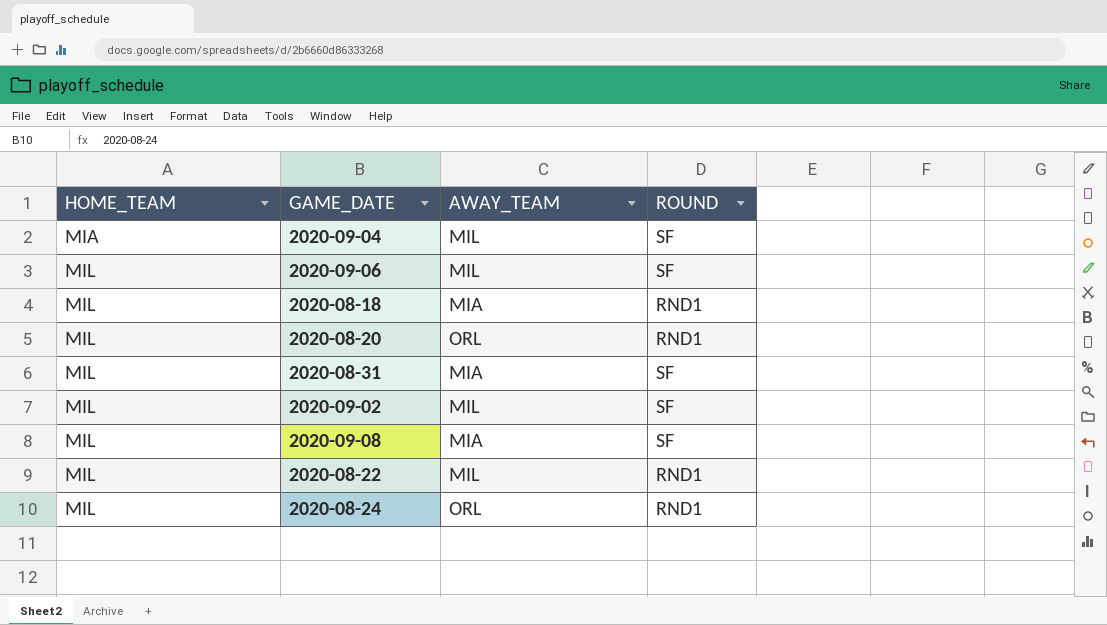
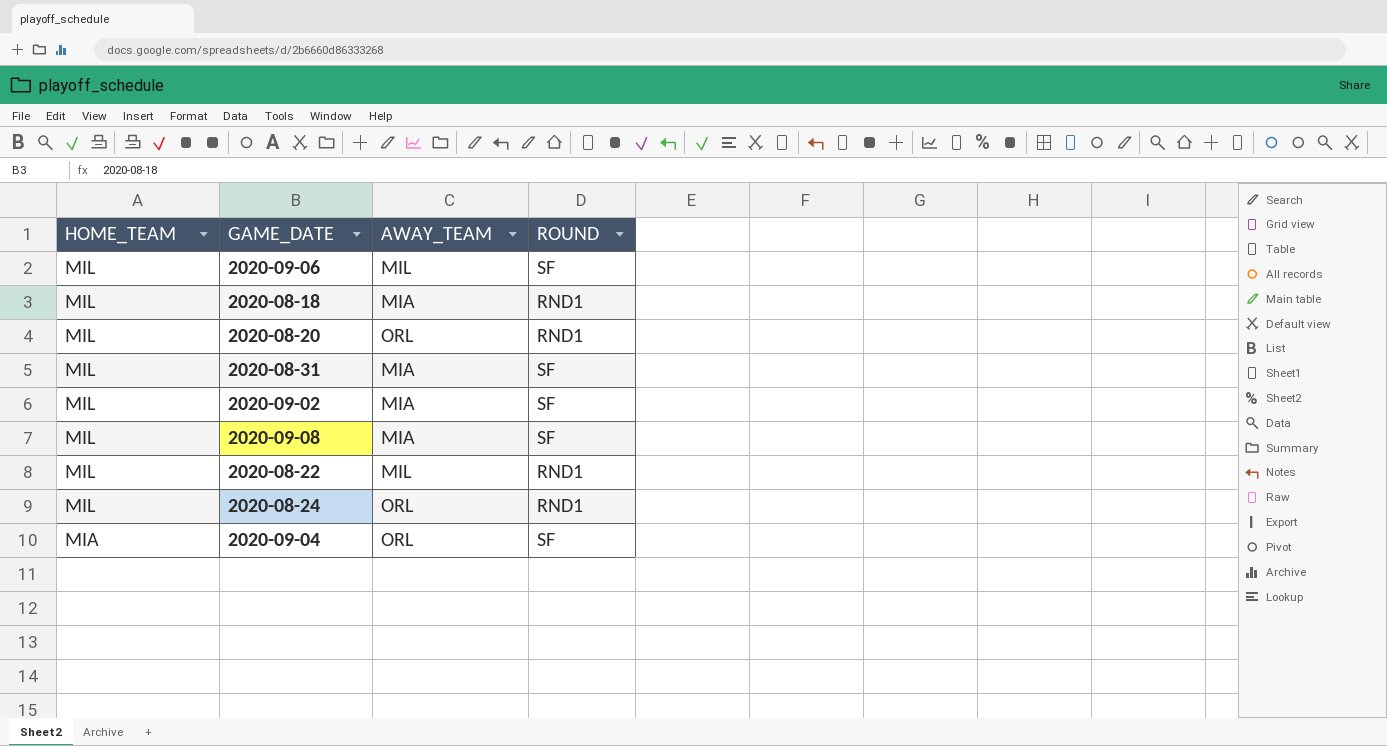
row order: HOME_TEAM ascending -> HOME_TEAM descending
2020-09-02 | AWAY_TEAM: MIL -> MIA
2020-09-04 | AWAY_TEAM: MIL -> ORL

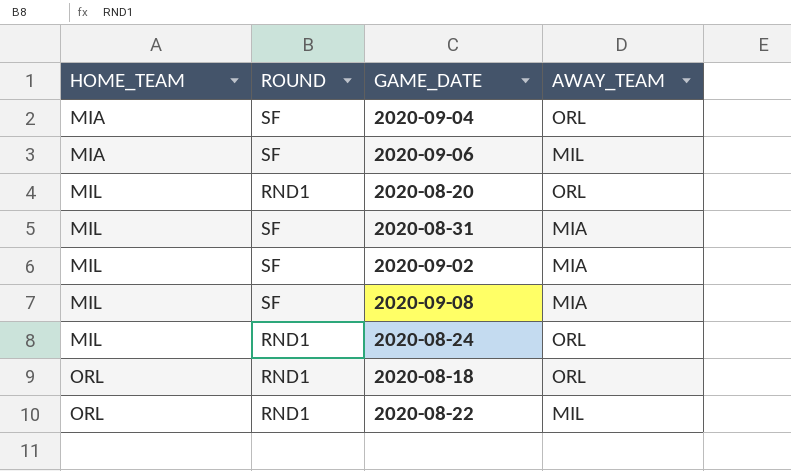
row order: HOME_TEAM descending -> HOME_TEAM ascending
column ROUND | position: 4 -> 2
2020-09-06 | HOME_TEAM: MIL -> MIA
2020-08-18 | HOME_TEAM: MIL -> ORL
2020-08-18 | AWAY_TEAM: MIA -> ORL
2020-08-22 | HOME_TEAM: MIL -> ORL

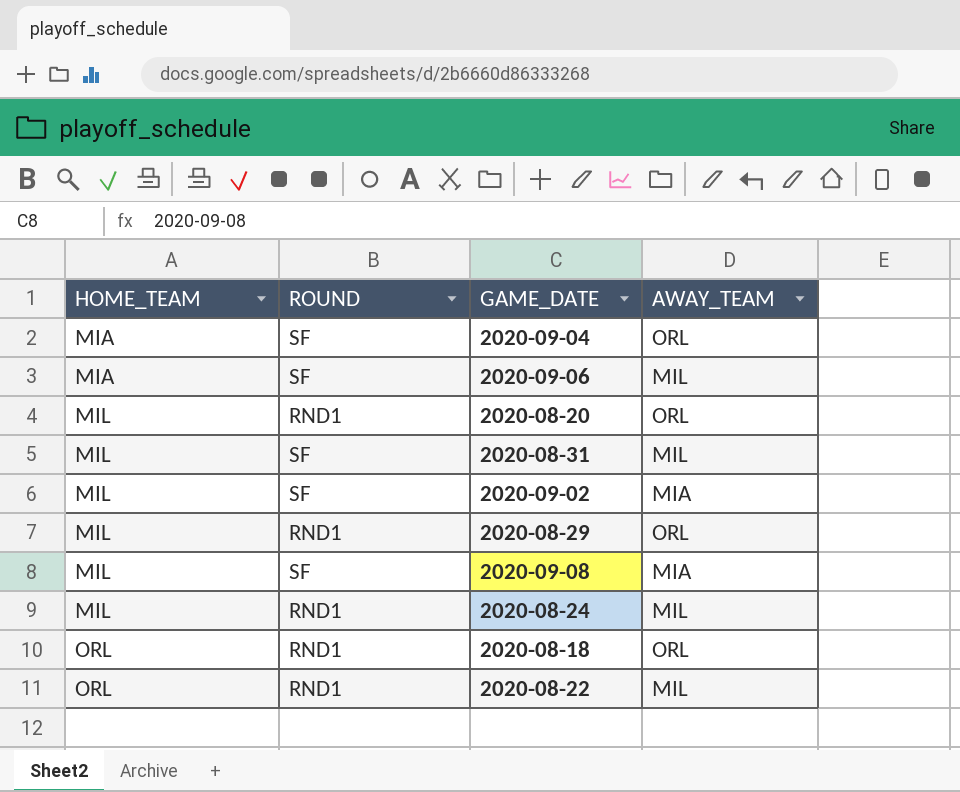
2020-08-31 | AWAY_TEAM: MIA -> MIL
row 2020-08-29: none -> MIL | RND1 | ORL
2020-08-24 | AWAY_TEAM: ORL -> MIL

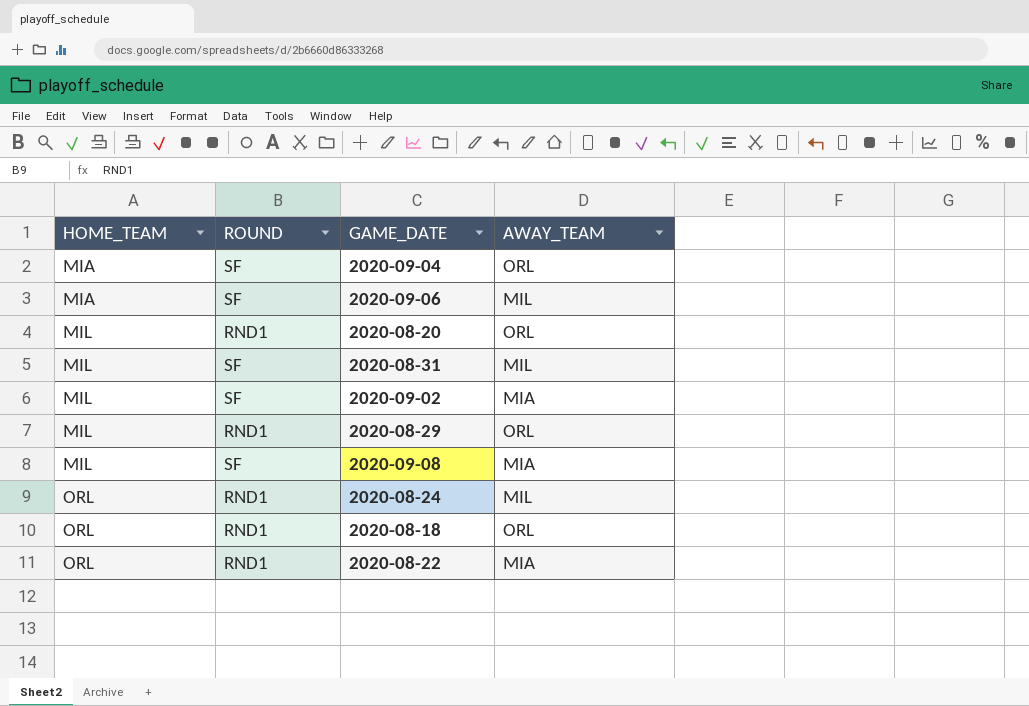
2020-08-24 | HOME_TEAM: MIL -> ORL
2020-08-22 | AWAY_TEAM: MIL -> MIA

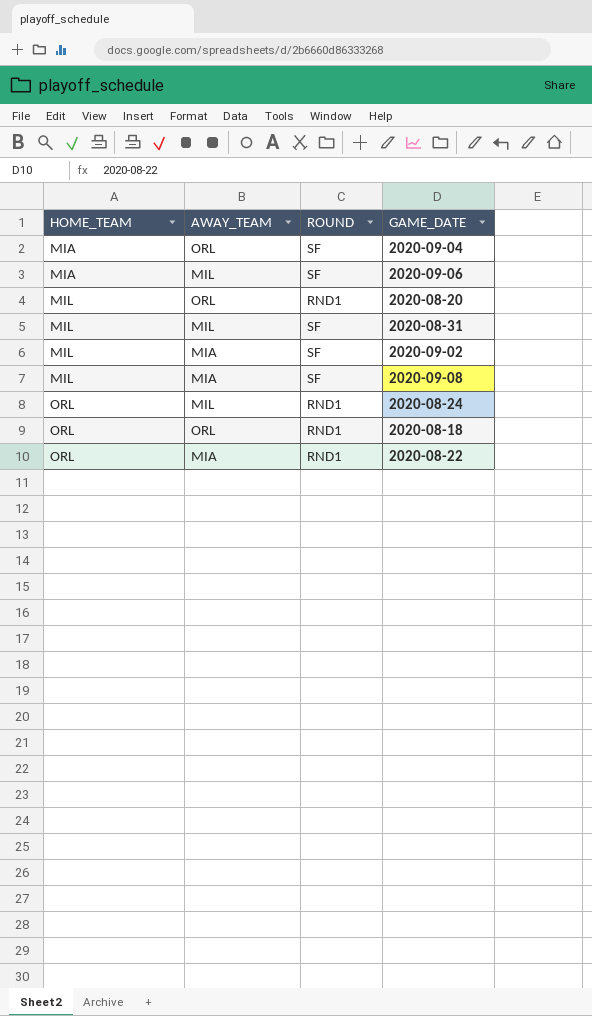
column AWAY_TEAM | position: 4 -> 2
row 2020-08-29: MIL | RND1 | ORL -> none

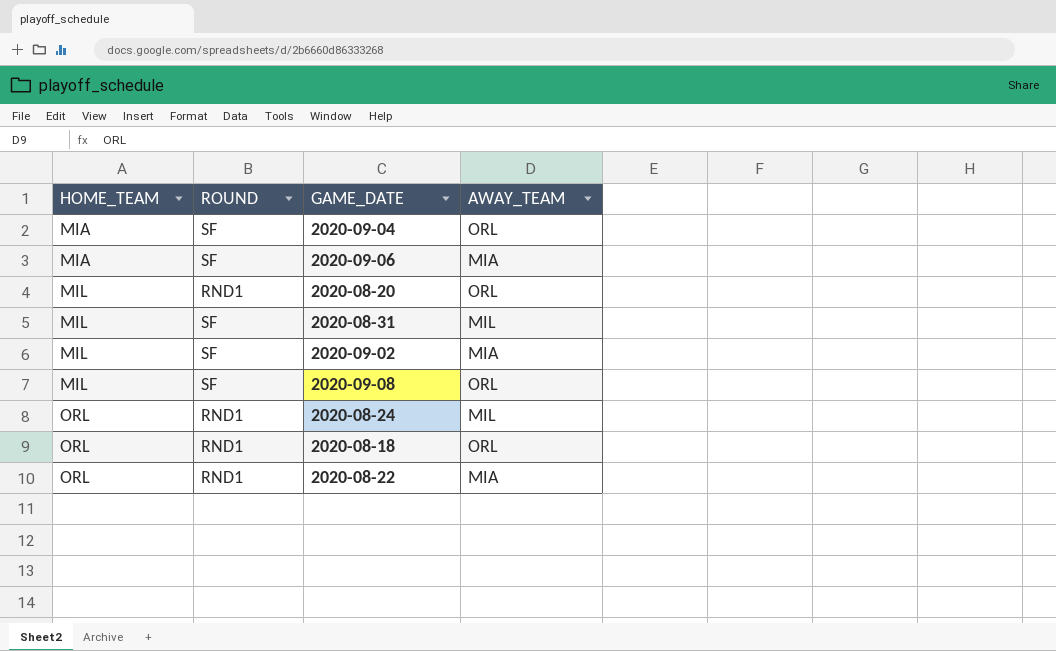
column AWAY_TEAM | position: 2 -> 4
2020-09-06 | AWAY_TEAM: MIL -> MIA
2020-09-08 | AWAY_TEAM: MIA -> ORL

